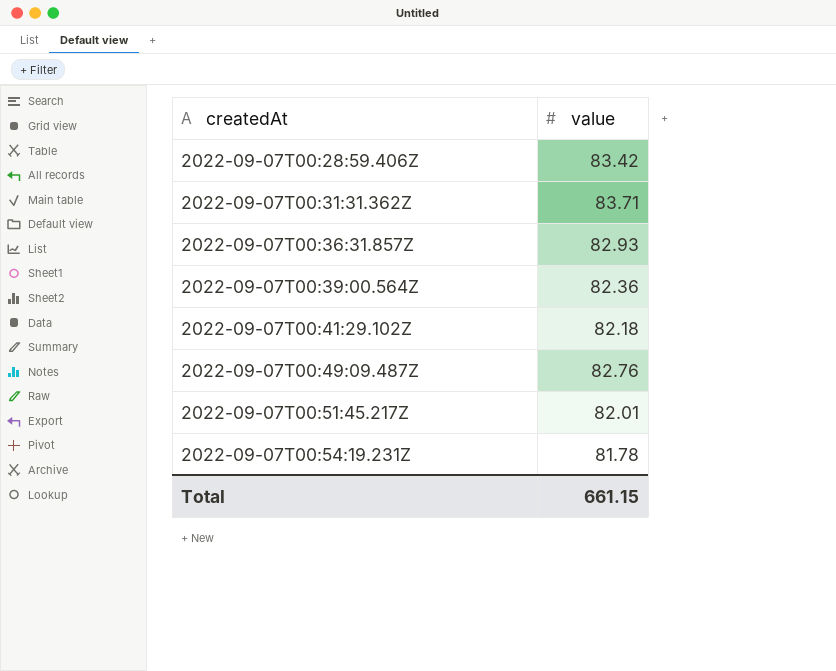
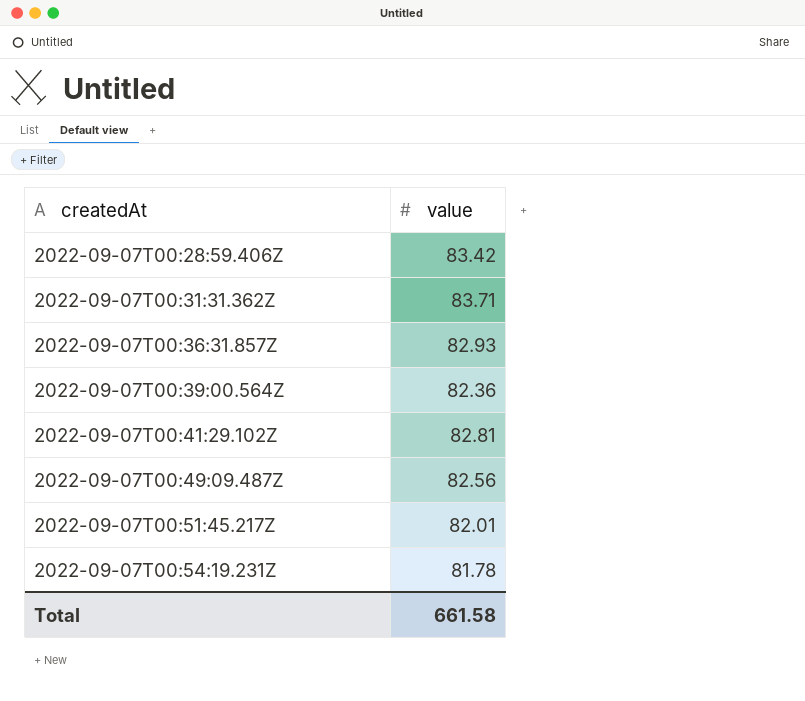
2022-09-07T00:41:29.102Z | value: 82.18 -> 82.81
2022-09-07T00:49:09.487Z | value: 82.76 -> 82.56
Total | value: 661.15 -> 661.58

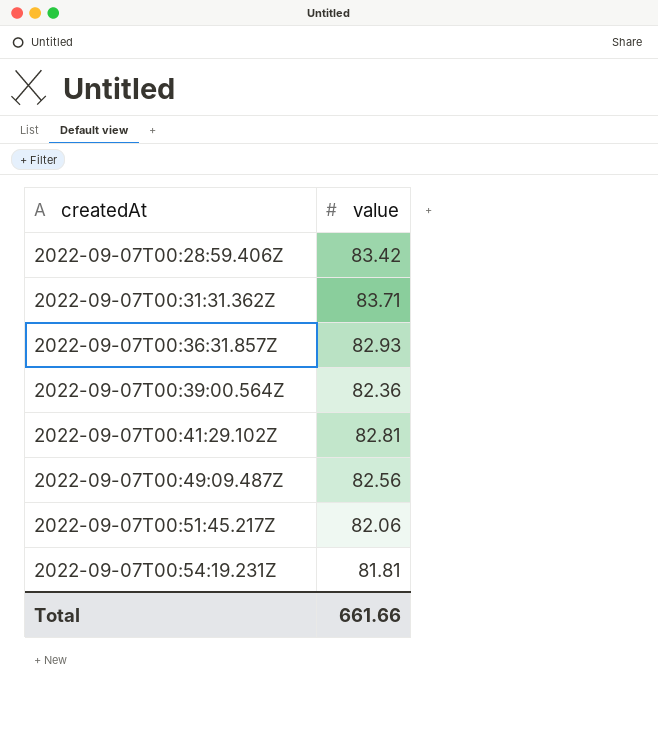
2022-09-07T00:51:45.217Z | value: 82.01 -> 82.06
2022-09-07T00:54:19.231Z | value: 81.78 -> 81.81
Total | value: 661.58 -> 661.66

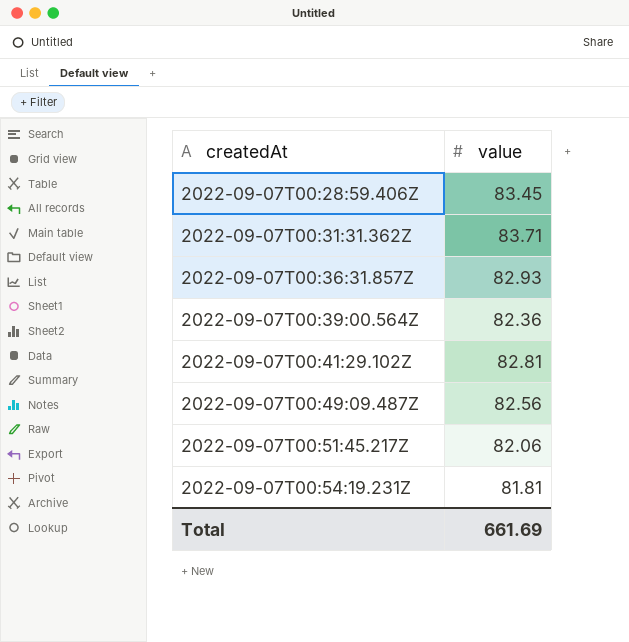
2022-09-07T00:28:59.406Z | value: 83.42 -> 83.45
Total | value: 661.66 -> 661.69

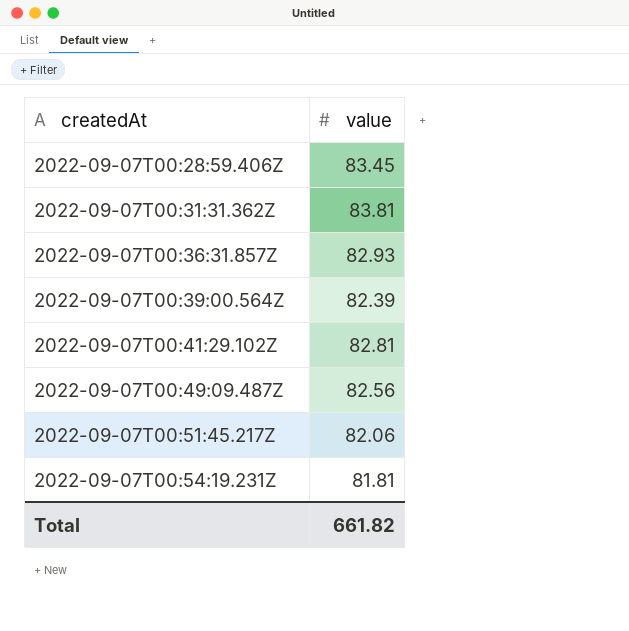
2022-09-07T00:31:31.362Z | value: 83.71 -> 83.81
2022-09-07T00:39:00.564Z | value: 82.36 -> 82.39
Total | value: 661.69 -> 661.82

